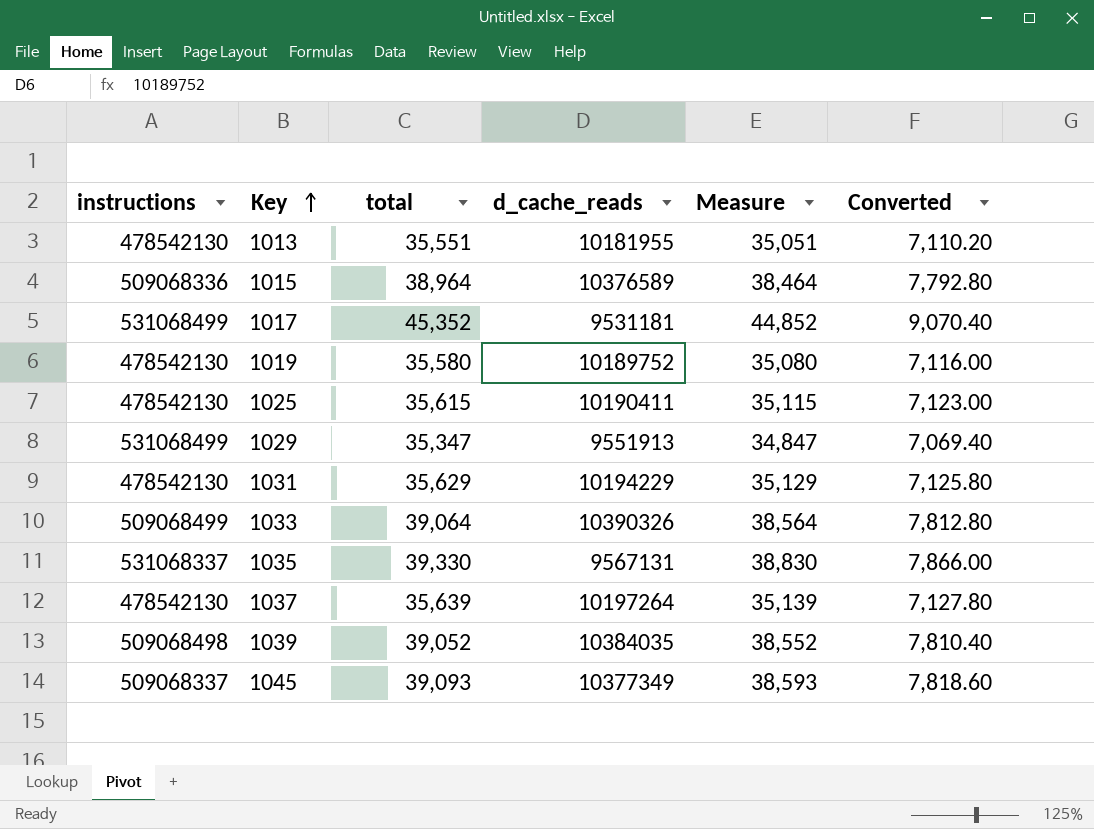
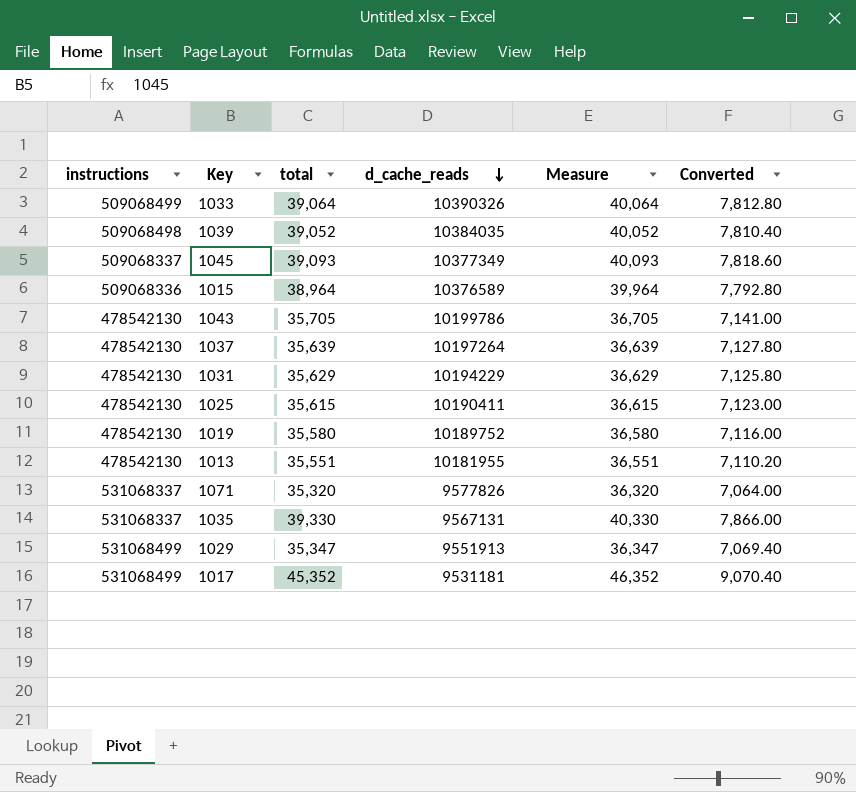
row order: Key ascending -> d_cache_reads descending
column Measure | formula: [total] - 500 -> [total] + 1000
row 1043: none -> 478542130 | 35,705 | 10199786 | 36,705 | 7,141.00
row 1071: none -> 531068337 | 35,320 | 9577826 | 36,320 | 7,064.00

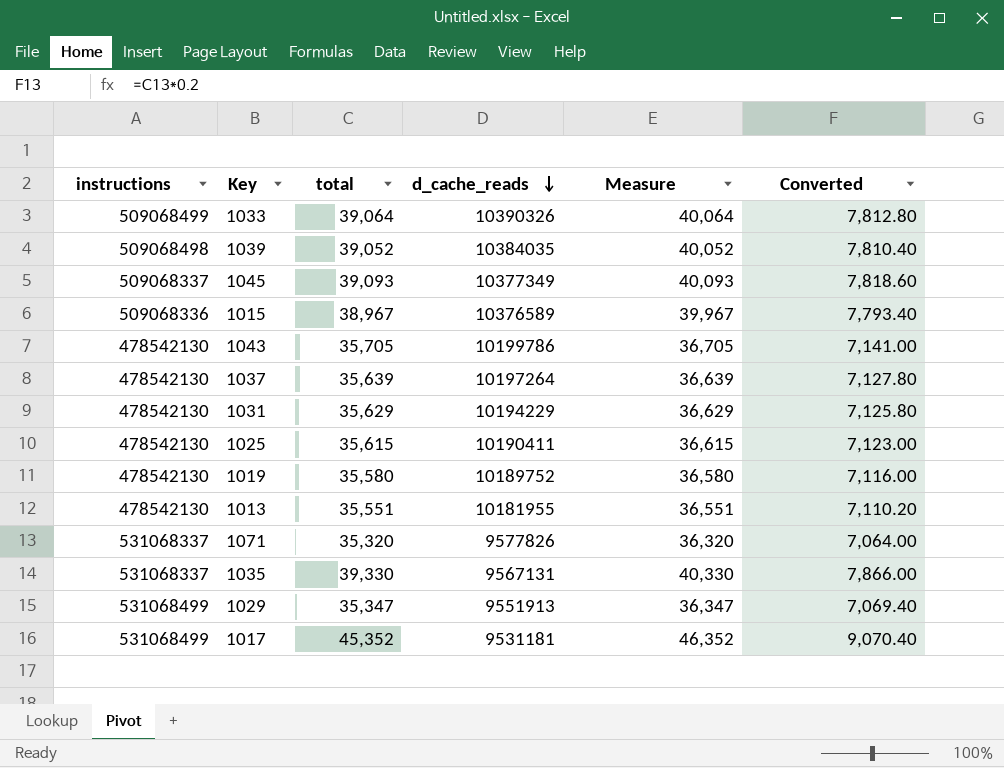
1015 | total: 38,964 -> 38,967
1015 | Measure: 39,964 -> 39,967
1015 | Converted: 7,792.80 -> 7,793.40

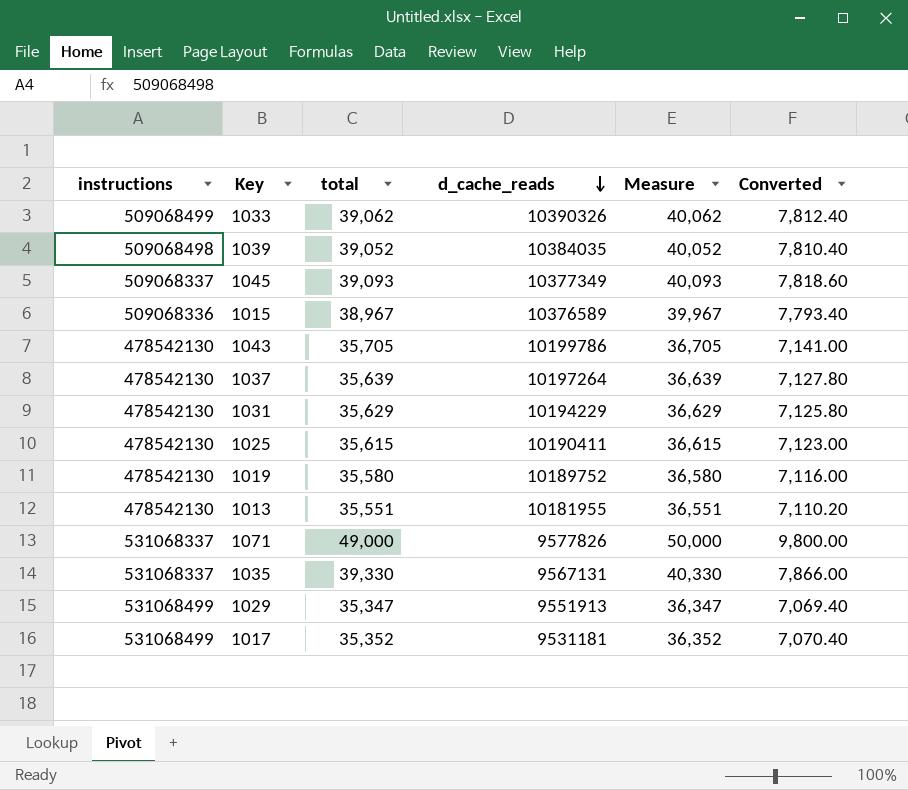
1033 | total: 39,064 -> 39,062
1033 | Measure: 40,064 -> 40,062
1033 | Converted: 7,812.80 -> 7,812.40
1071 | total: 35,320 -> 49,000
1071 | Measure: 36,320 -> 50,000
1071 | Converted: 7,064.00 -> 9,800.00
1017 | total: 45,352 -> 35,352
1017 | Measure: 46,352 -> 36,352
1017 | Converted: 9,070.40 -> 7,070.40

